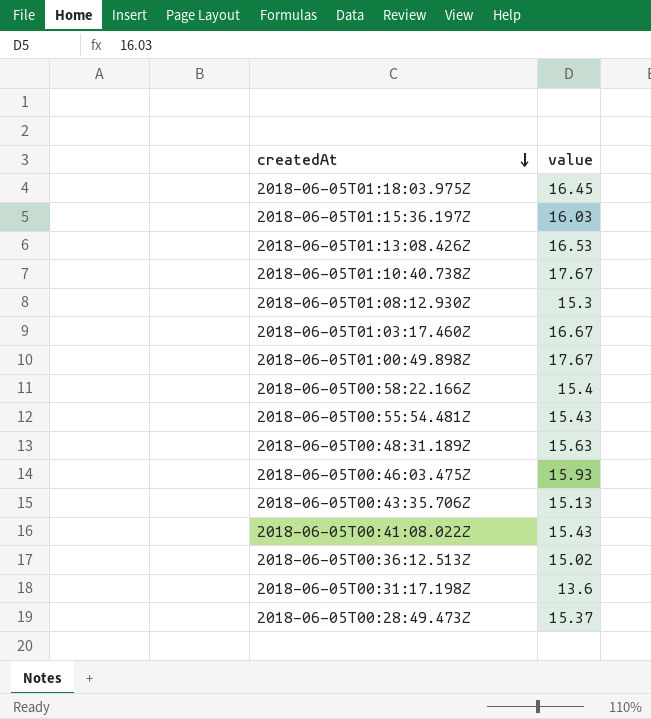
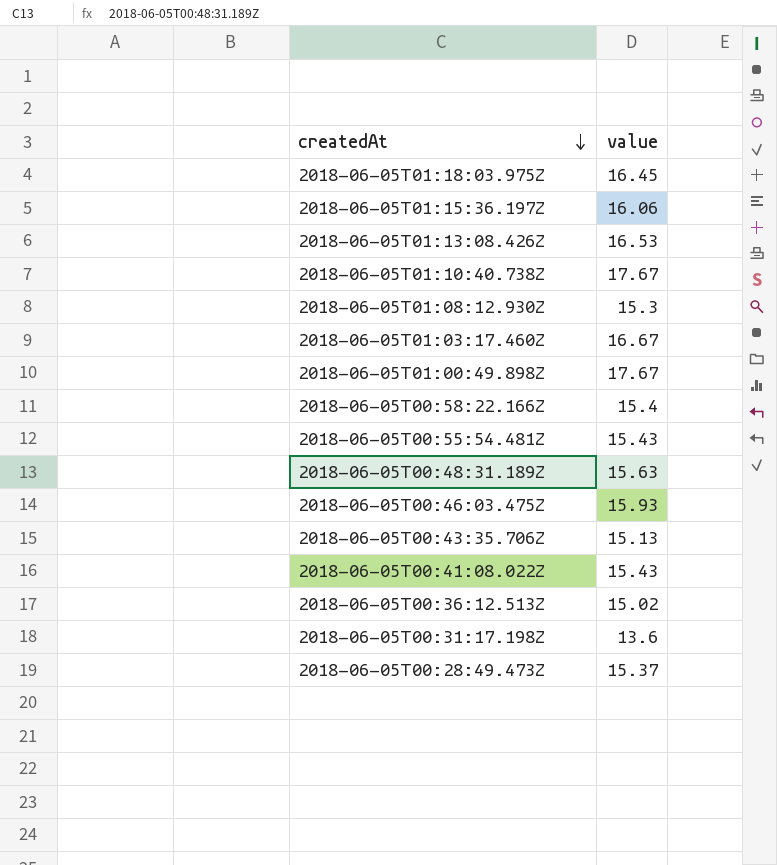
2018-06-05T01:15:36.197Z | value: 16.03 -> 16.06

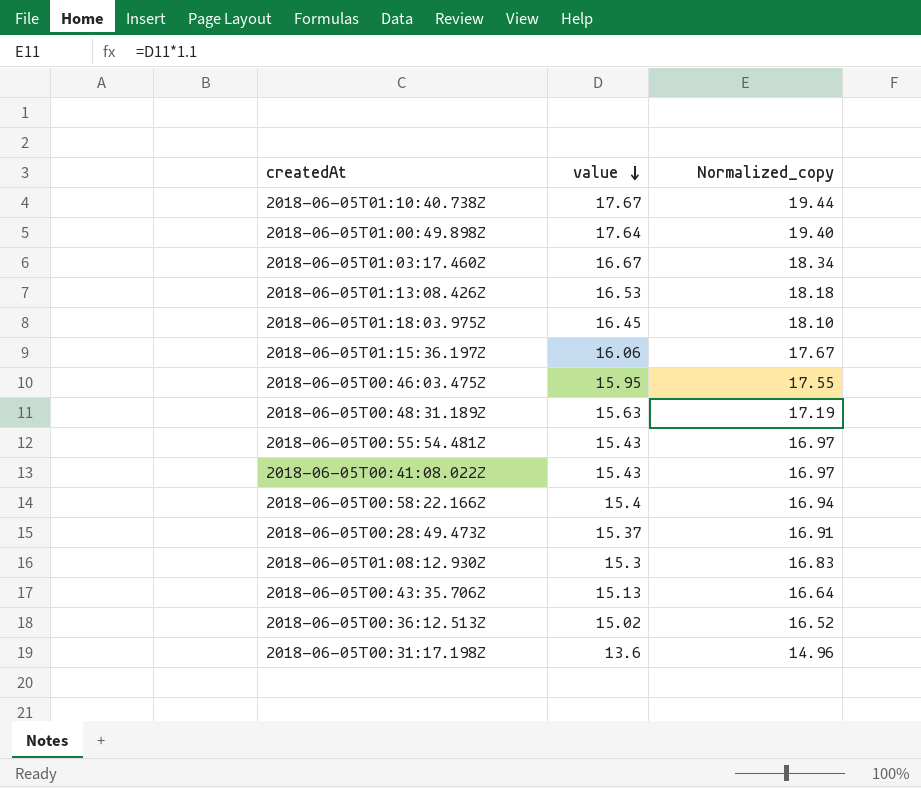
row order: createdAt descending -> value descending
column Normalized_copy | formula: none -> [value] * 1.1
2018-06-05T01:00:49.898Z | value: 17.67 -> 17.64
2018-06-05T00:46:03.475Z | value: 15.93 -> 15.95

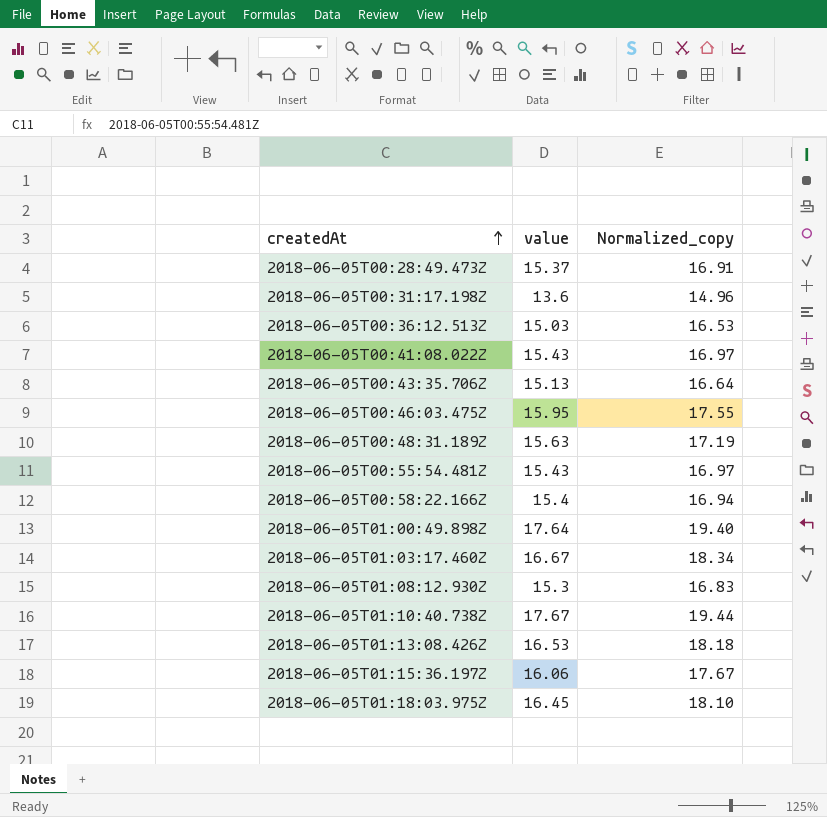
row order: value descending -> createdAt ascending
2018-06-05T00:36:12.513Z | value: 15.02 -> 15.03
2018-06-05T00:36:12.513Z | Normalized_copy: 16.52 -> 16.53

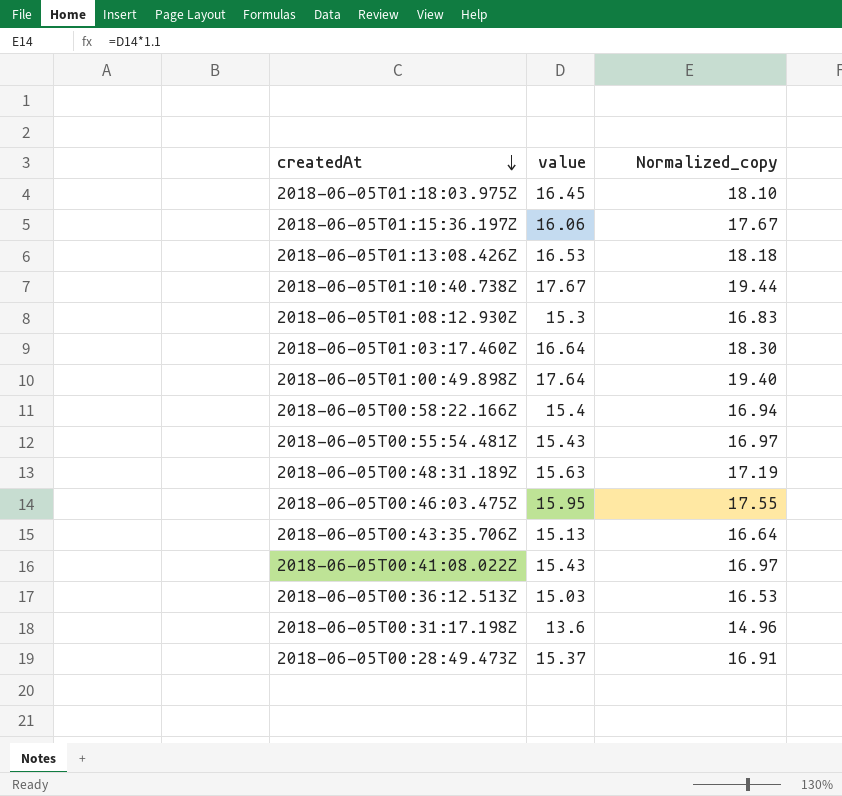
row order: createdAt ascending -> createdAt descending
2018-06-05T01:03:17.460Z | value: 16.67 -> 16.64
2018-06-05T01:03:17.460Z | Normalized_copy: 18.34 -> 18.30

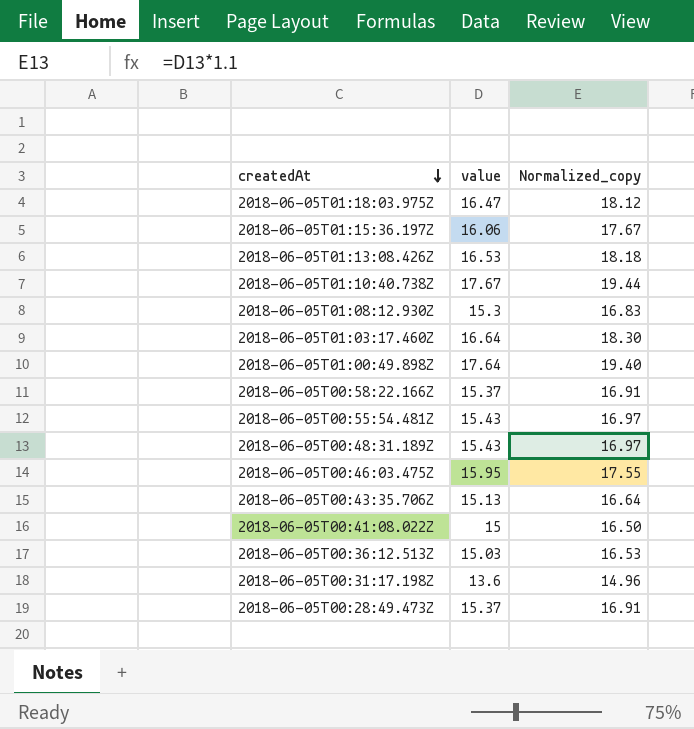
2018-06-05T01:18:03.975Z | value: 16.45 -> 16.47
2018-06-05T01:18:03.975Z | Normalized_copy: 18.10 -> 18.12
2018-06-05T00:58:22.166Z | value: 15.4 -> 15.37
2018-06-05T00:58:22.166Z | Normalized_copy: 16.94 -> 16.91
2018-06-05T00:48:31.189Z | value: 15.63 -> 15.43
2018-06-05T00:48:31.189Z | Normalized_copy: 17.19 -> 16.97
2018-06-05T00:41:08.022Z | value: 15.43 -> 15
2018-06-05T00:41:08.022Z | Normalized_copy: 16.97 -> 16.50

